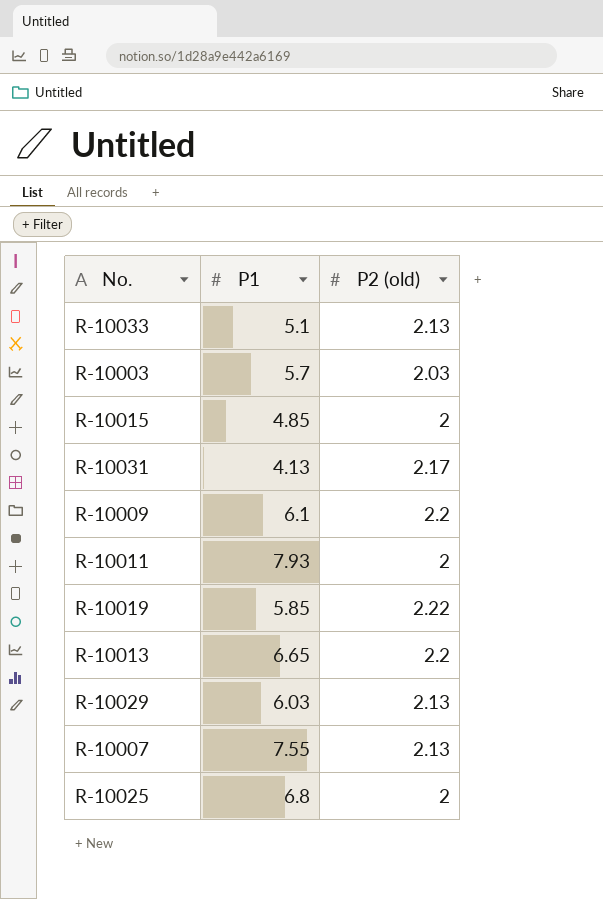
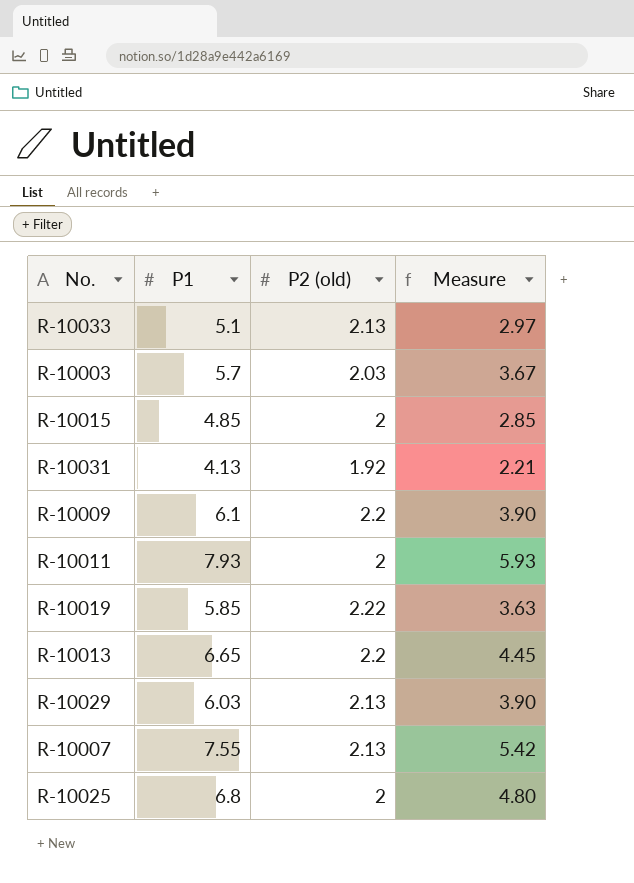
column Measure | formula: none -> [P1] - [P2 (old)]
R-10031 | P2 (old): 2.17 -> 1.92

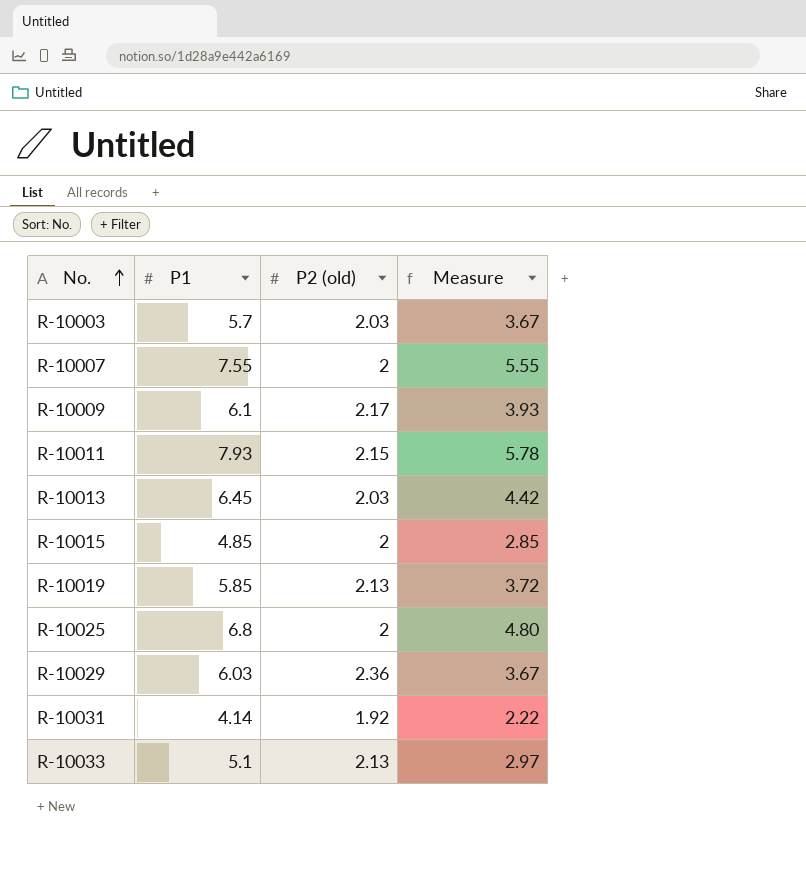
row order: none -> No. ascending
R-10007 | P2 (old): 2.13 -> 2
R-10007 | Measure: 5.42 -> 5.55
R-10009 | P2 (old): 2.2 -> 2.17
R-10009 | Measure: 3.90 -> 3.93
R-10011 | P2 (old): 2 -> 2.15
R-10011 | Measure: 5.93 -> 5.78
R-10013 | P1: 6.65 -> 6.45
R-10013 | P2 (old): 2.2 -> 2.03
R-10013 | Measure: 4.45 -> 4.42
R-10019 | P2 (old): 2.22 -> 2.13
R-10019 | Measure: 3.63 -> 3.72
R-10029 | P2 (old): 2.13 -> 2.36
R-10029 | Measure: 3.90 -> 3.67
R-10031 | P1: 4.13 -> 4.14
R-10031 | Measure: 2.21 -> 2.22

